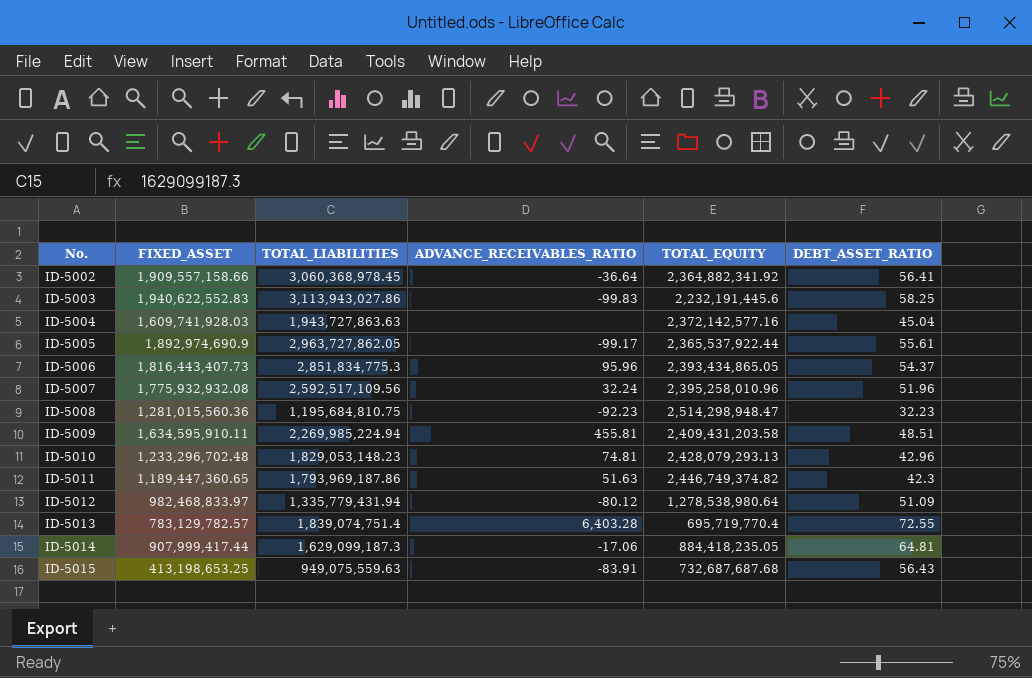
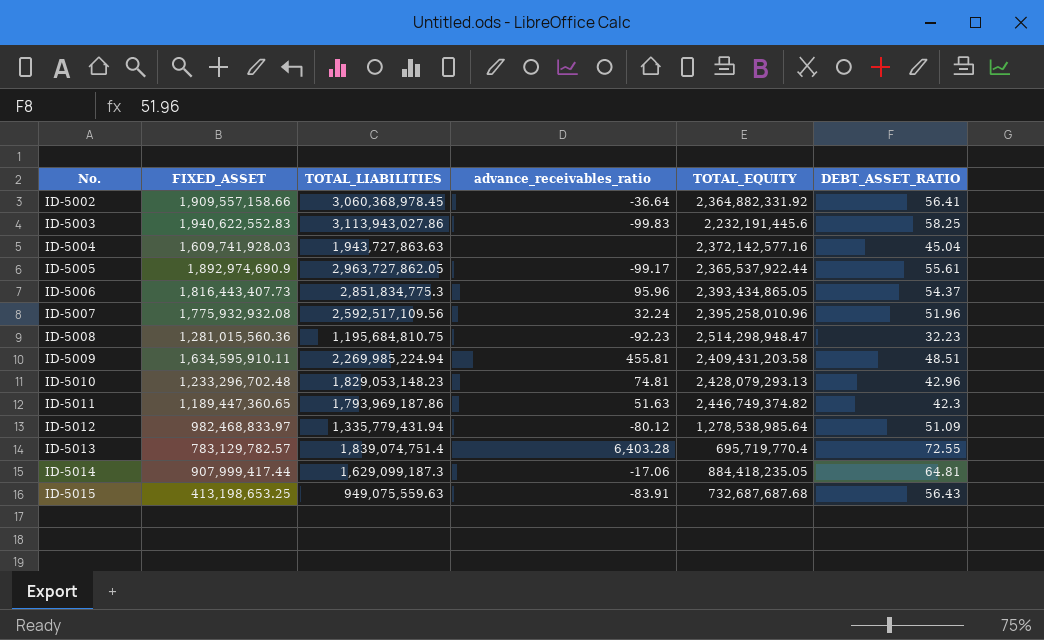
column name: ADVANCE_RECEIVABLES_RATIO -> advance_receivables_ratio
ID-5002 | TOTAL_EQUITY: 2,364,882,341.92 -> 2,364,882,331.92
ID-5012 | TOTAL_EQUITY: 1,278,538,980.64 -> 1,278,538,985.64

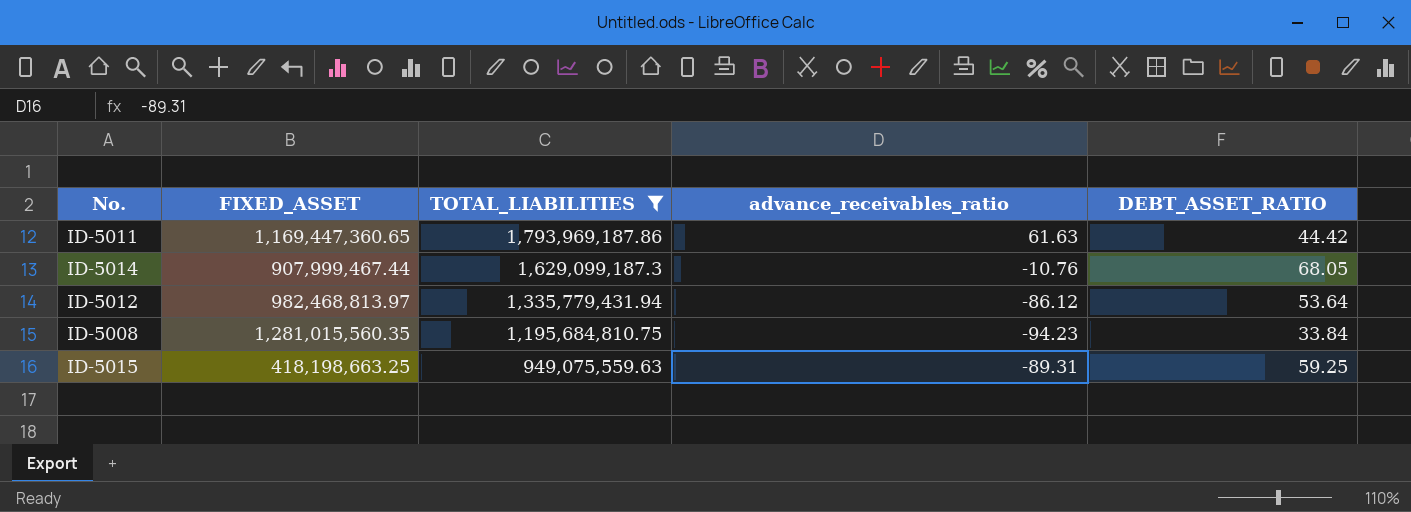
filter: none -> TOTAL_LIABILITIES <= 1,793,969,187.86
row order: No. ascending -> TOTAL_LIABILITIES descending
column TOTAL_EQUITY | position: 5 -> none
ID-5011 | FIXED_ASSET: 1,189,447,360.65 -> 1,169,447,360.65
ID-5011 | advance_receivables_ratio: 51.63 -> 61.63
ID-5011 | DEBT_ASSET_RATIO: 42.3 -> 44.42
ID-5014 | FIXED_ASSET: 907,999,417.44 -> 907,999,467.44
ID-5014 | advance_receivables_ratio: -17.06 -> -10.76
ID-5014 | DEBT_ASSET_RATIO: 64.81 -> 68.05
ID-5012 | FIXED_ASSET: 982,468,833.97 -> 982,468,813.97
ID-5012 | advance_receivables_ratio: -80.12 -> -86.12
ID-5012 | DEBT_ASSET_RATIO: 51.09 -> 53.64
ID-5008 | FIXED_ASSET: 1,281,015,560.36 -> 1,281,015,560.35
ID-5008 | advance_receivables_ratio: -92.23 -> -94.23
ID-5008 | DEBT_ASSET_RATIO: 32.23 -> 33.84
ID-5015 | FIXED_ASSET: 413,198,653.25 -> 418,198,663.25
ID-5015 | advance_receivables_ratio: -83.91 -> -89.31
ID-5015 | DEBT_ASSET_RATIO: 56.43 -> 59.25

